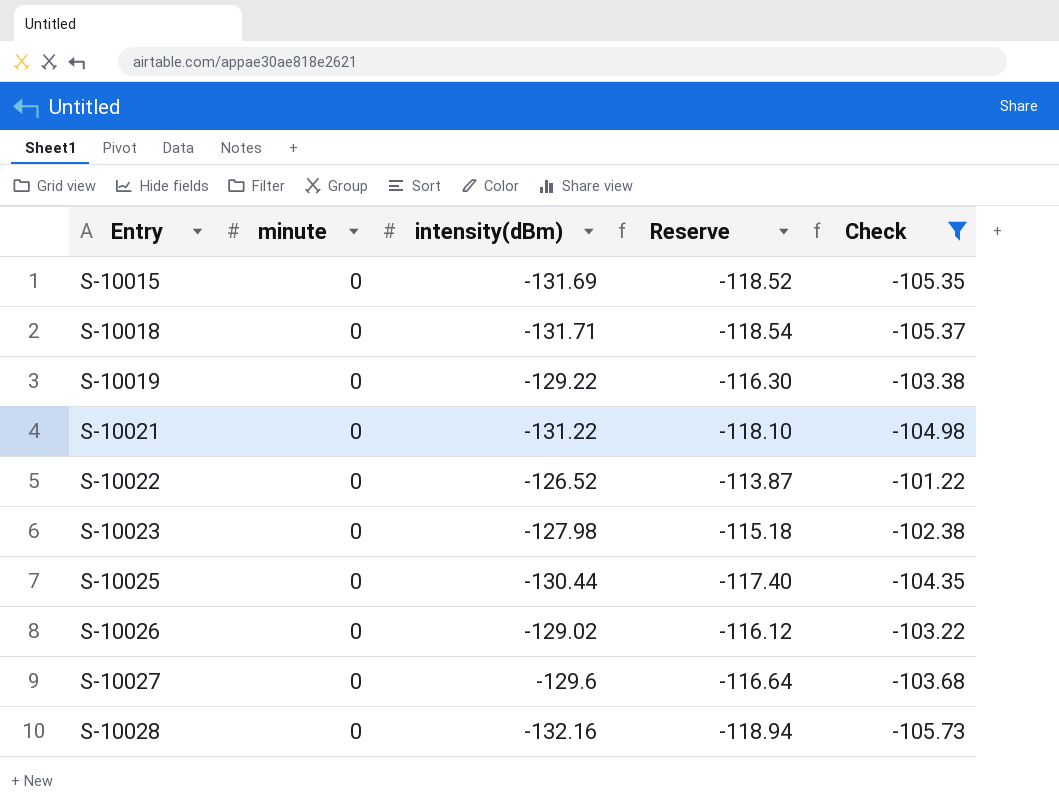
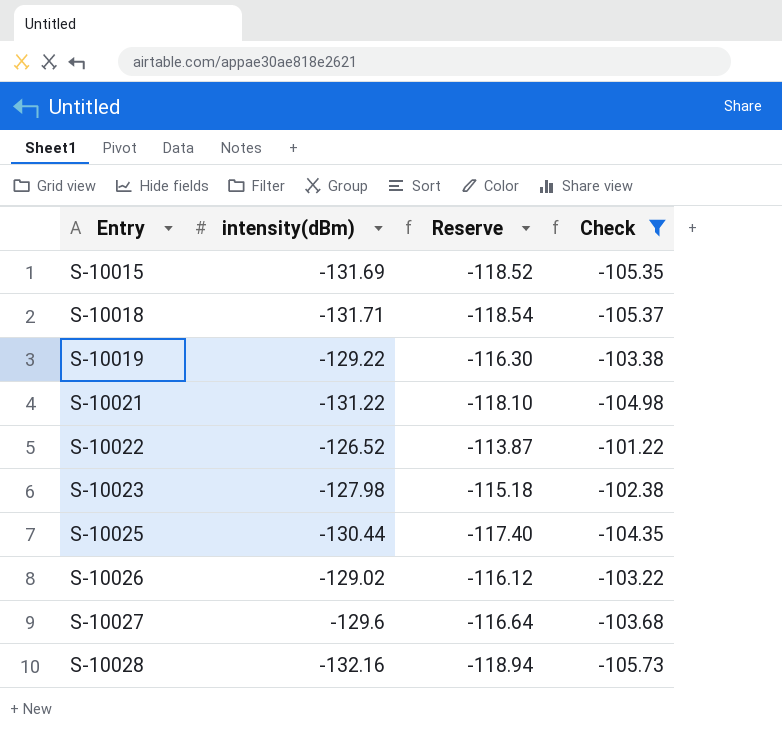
column minute | position: 2 -> none

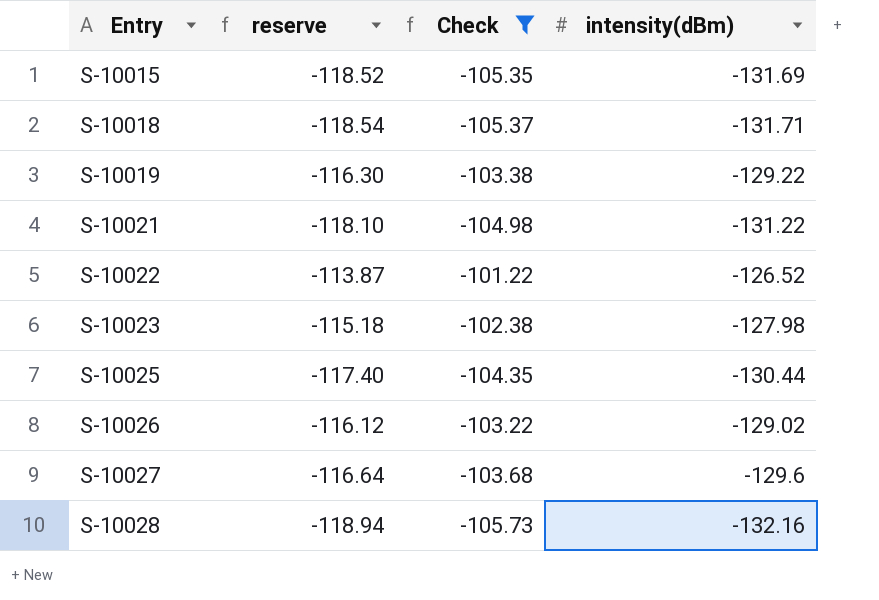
column name: Reserve -> reserve
column intensity(dBm) | position: 2 -> 4

